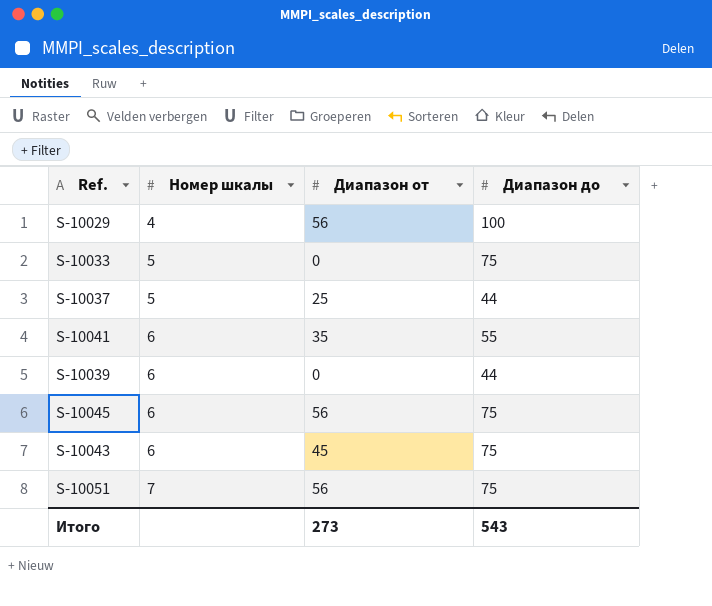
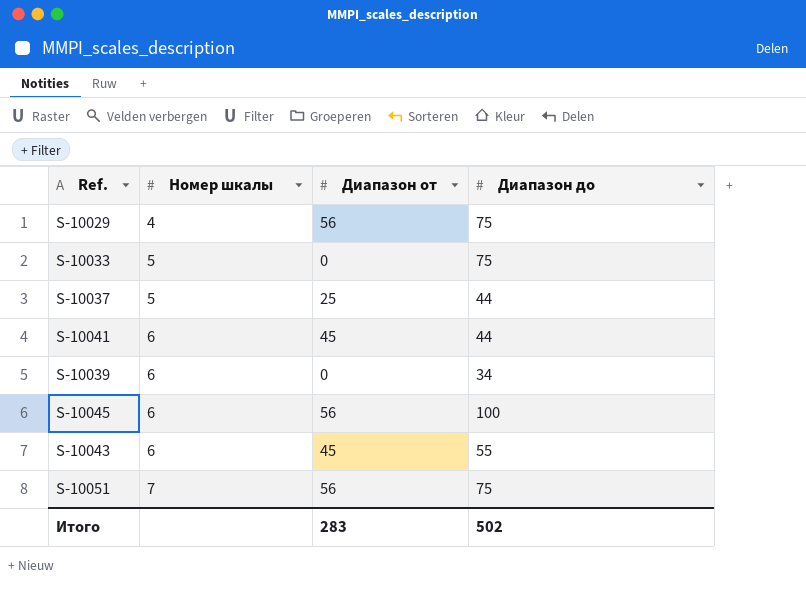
S-10029 | Диапазон до: 100 -> 75
S-10041 | Диапазон от: 35 -> 45
S-10041 | Диапазон до: 55 -> 44
S-10039 | Диапазон до: 44 -> 34
S-10045 | Диапазон до: 75 -> 100
S-10043 | Диапазон до: 75 -> 55
Итого | Диапазон от: 273 -> 283
Итого | Диапазон до: 543 -> 502

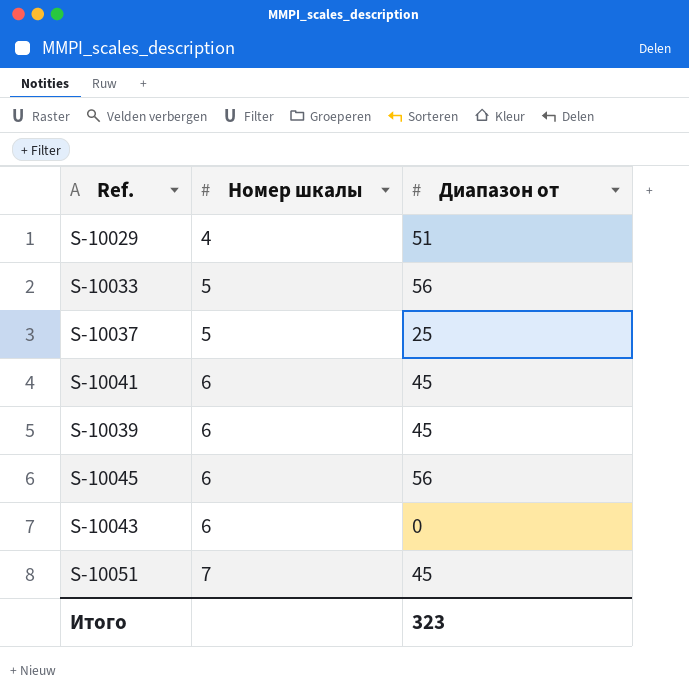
column Диапазон до | position: 4 -> none
S-10029 | Диапазон от: 56 -> 51
S-10033 | Диапазон от: 0 -> 56
S-10039 | Диапазон от: 0 -> 45
S-10043 | Диапазон от: 45 -> 0
S-10051 | Диапазон от: 56 -> 45
Итого | Диапазон от: 283 -> 323

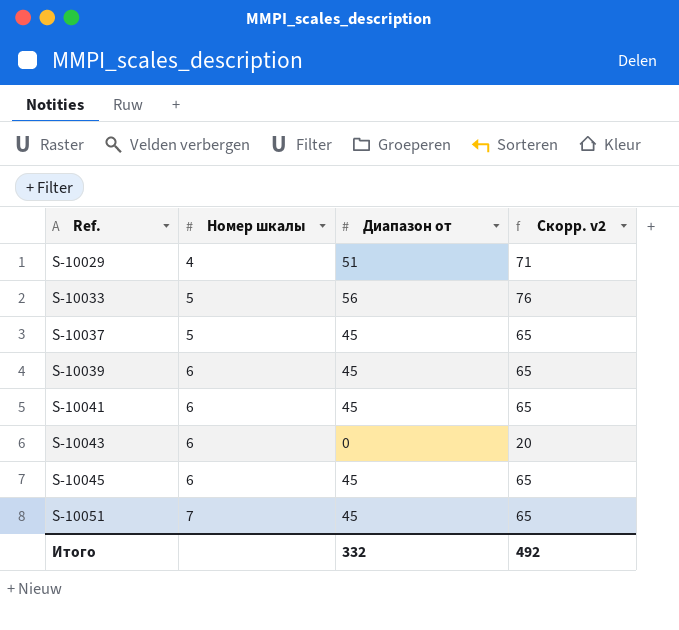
row order: Номер шкалы ascending -> Ref. ascending
column Скорр. v2 | formula: none -> [Диапазон от] + 20
S-10037 | Диапазон от: 25 -> 45
S-10045 | Диапазон от: 56 -> 45
Итого | Диапазон от: 323 -> 332

